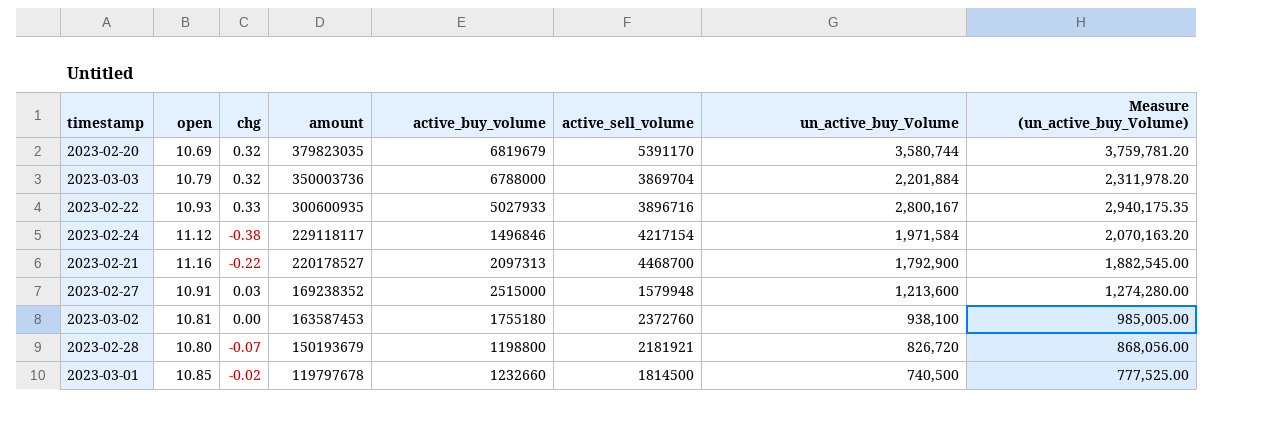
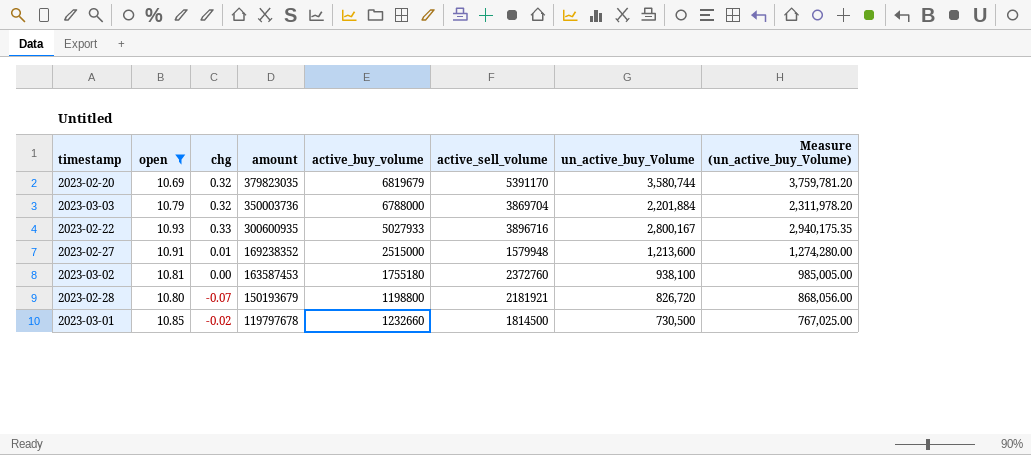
filter: none -> open <= 10.93
2023-02-27 | chg: 0.03 -> 0.01
2023-03-01 | un_active_buy_Volume: 740,500 -> 730,500
2023-03-01 | Measure (un_active_buy_Volume): 777,525.00 -> 767,025.00

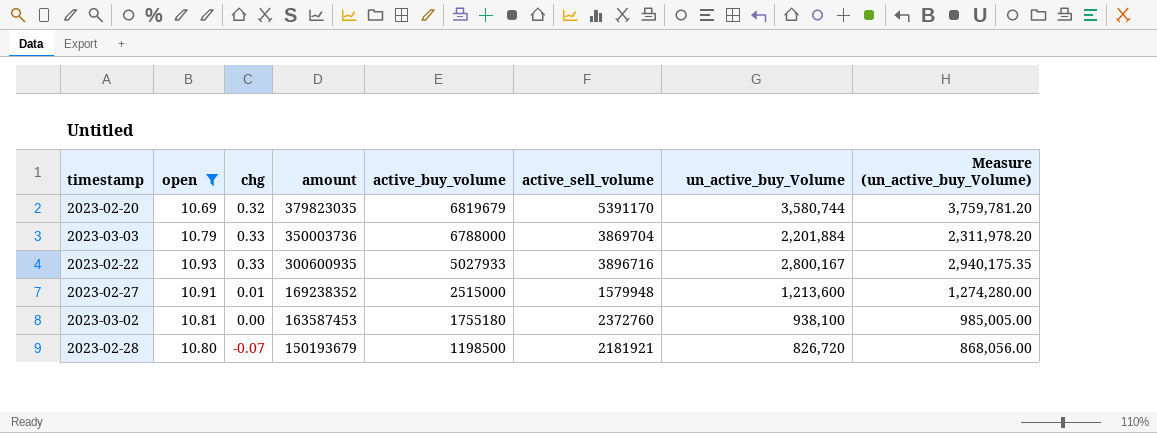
row 2023-03-01: 10.85 | -0.02 | 119797678 | 1232660 | 1814500 | 730,500 | 767,025.00 -> none
2023-03-03 | chg: 0.32 -> 0.33
2023-02-28 | active_buy_volume: 1198800 -> 1198500

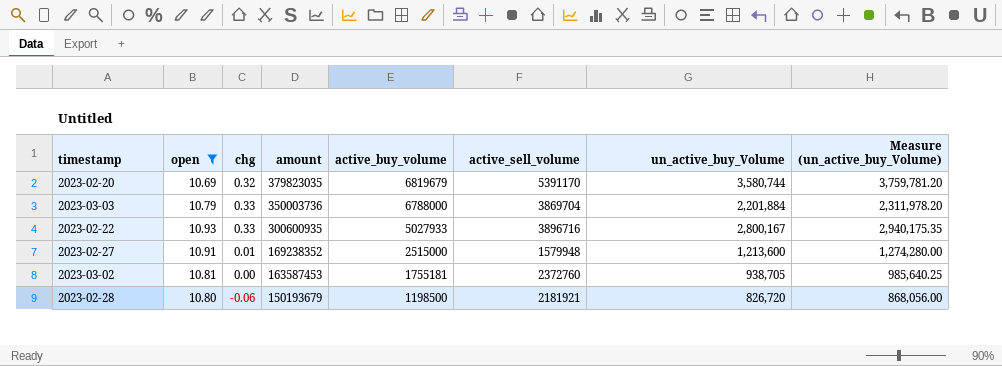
2023-03-02 | active_buy_volume: 1755180 -> 1755181
2023-03-02 | un_active_buy_Volume: 938,100 -> 938,705
2023-03-02 | Measure (un_active_buy_Volume): 985,005.00 -> 985,640.25
2023-02-28 | chg: -0.07 -> -0.06

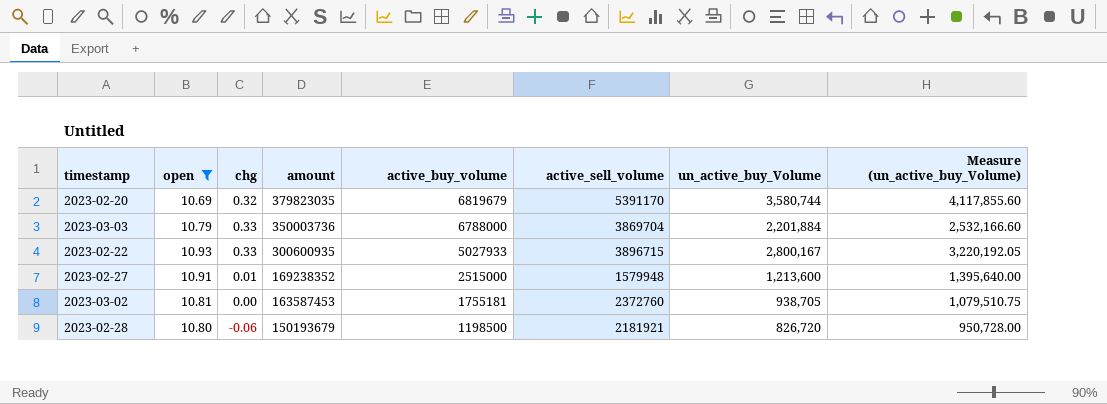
column Measure (un_active_buy_Volume) | formula: [un_active_buy_Volume] * 1.05 -> [un_active_buy_Volume] * 1.15
2023-02-22 | active_sell_volume: 3896716 -> 3896715

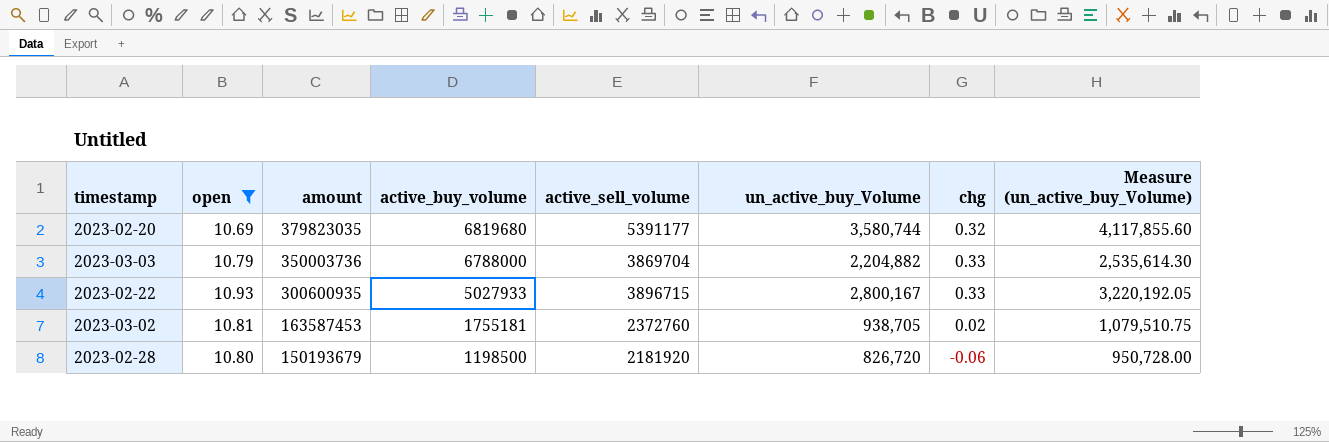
column chg | position: 3 -> 7
row 2023-02-27: 10.91 | 0.01 | 169238352 | 2515000 | 1579948 | 1,213,600 | 1,395,640.00 -> none
2023-02-20 | active_buy_volume: 6819679 -> 6819680
2023-02-20 | active_sell_volume: 5391170 -> 5391177
2023-03-03 | un_active_buy_Volume: 2,201,884 -> 2,204,882
2023-03-03 | Measure (un_active_buy_Volume): 2,532,166.60 -> 2,535,614.30
2023-03-02 | chg: 0.00 -> 0.02
2023-02-28 | active_sell_volume: 2181921 -> 2181920

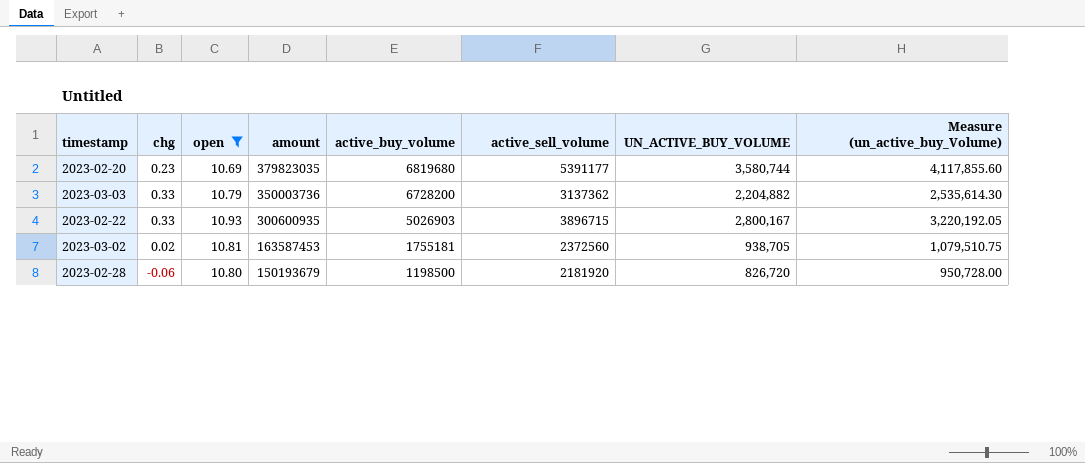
column chg | position: 7 -> 2
column name: un_active_buy_Volume -> UN_ACTIVE_BUY_VOLUME
2023-02-20 | chg: 0.32 -> 0.23
2023-03-03 | active_buy_volume: 6788000 -> 6728200
2023-03-03 | active_sell_volume: 3869704 -> 3137362
2023-02-22 | active_buy_volume: 5027933 -> 5026903
2023-03-02 | active_sell_volume: 2372760 -> 2372560

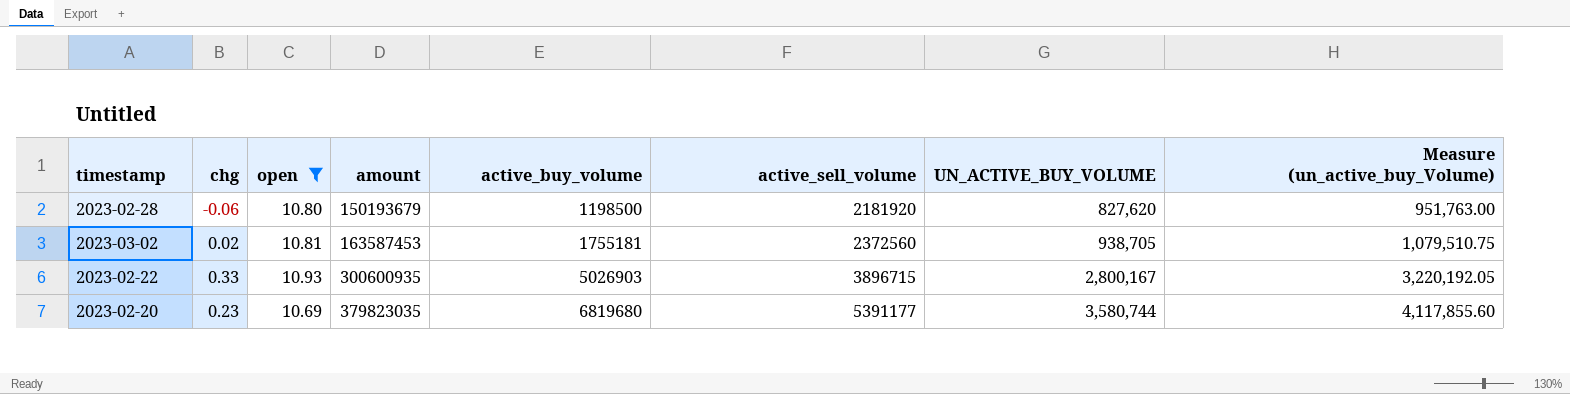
row order: amount descending -> amount ascending
row 2023-03-03: 0.33 | 10.79 | 350003736 | 6728200 | 3137362 | 2,204,882 | 2,535,614.30 -> none
2023-02-28 | UN_ACTIVE_BUY_VOLUME: 826,720 -> 827,620
2023-02-28 | Measure (un_active_buy_Volume): 950,728.00 -> 951,763.00

